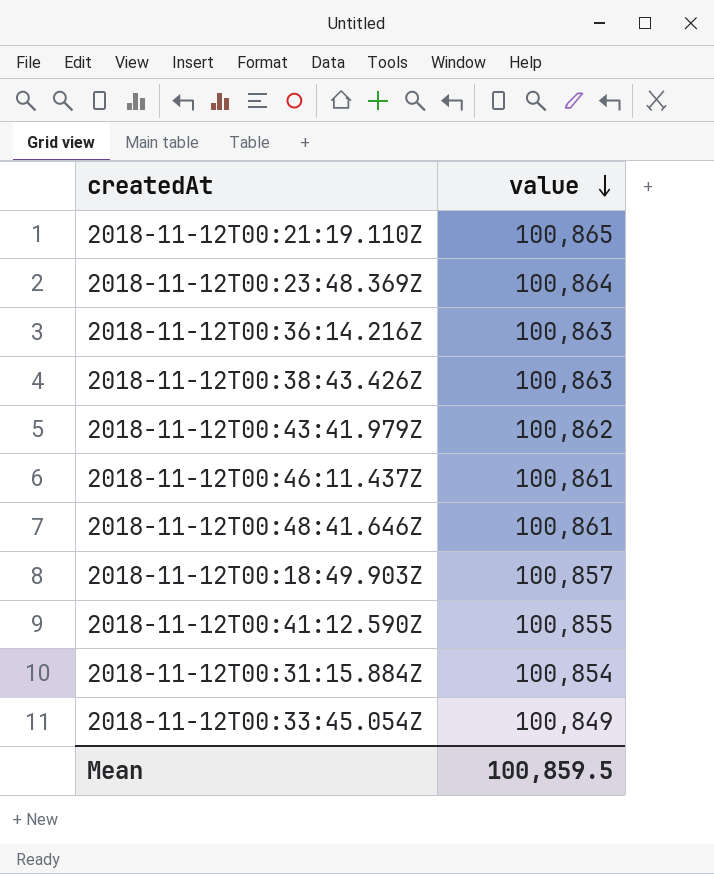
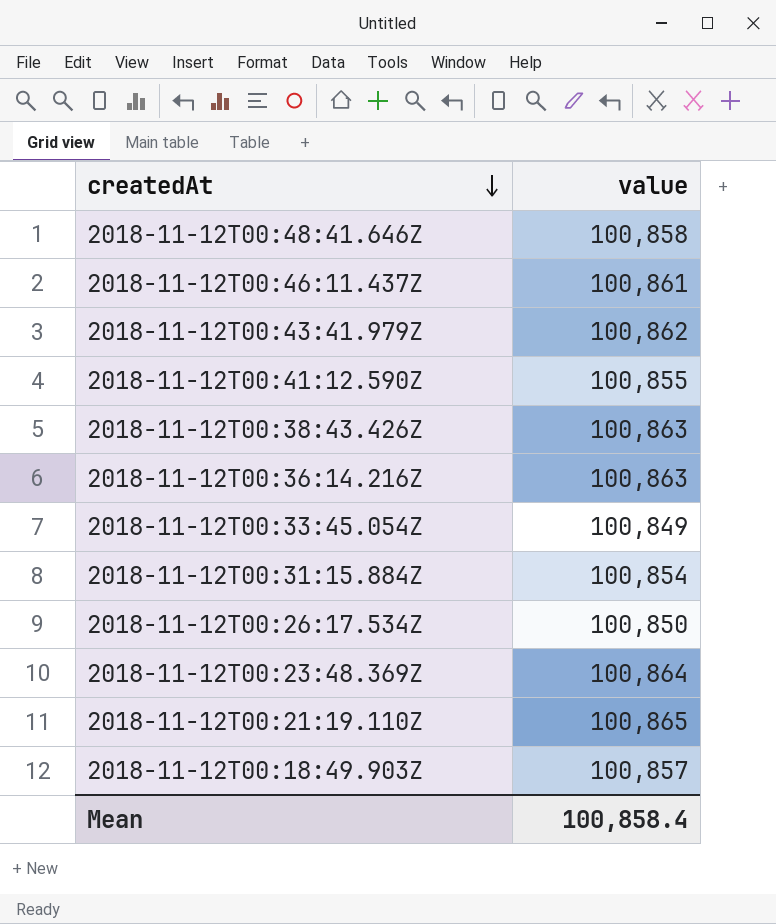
row order: value descending -> createdAt descending
2018-11-12T00:48:41.646Z | value: 100,861 -> 100,858
row 2018-11-12T00:26:17.534Z: none -> 100,850
Mean | value: 100,859.5 -> 100,858.4

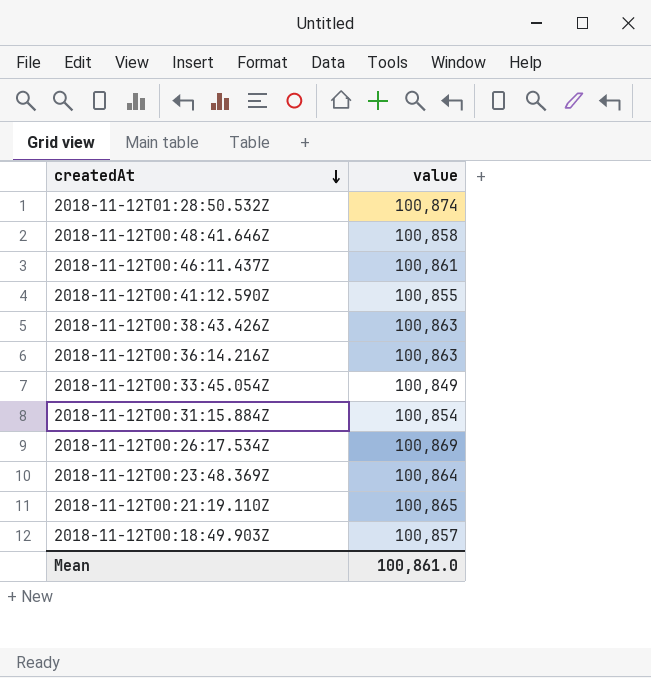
row 2018-11-12T00:43:41.979Z: 100,862 -> none
row 2018-11-12T01:28:50.532Z: none -> 100,874
2018-11-12T00:26:17.534Z | value: 100,850 -> 100,869
Mean | value: 100,858.4 -> 100,861.0

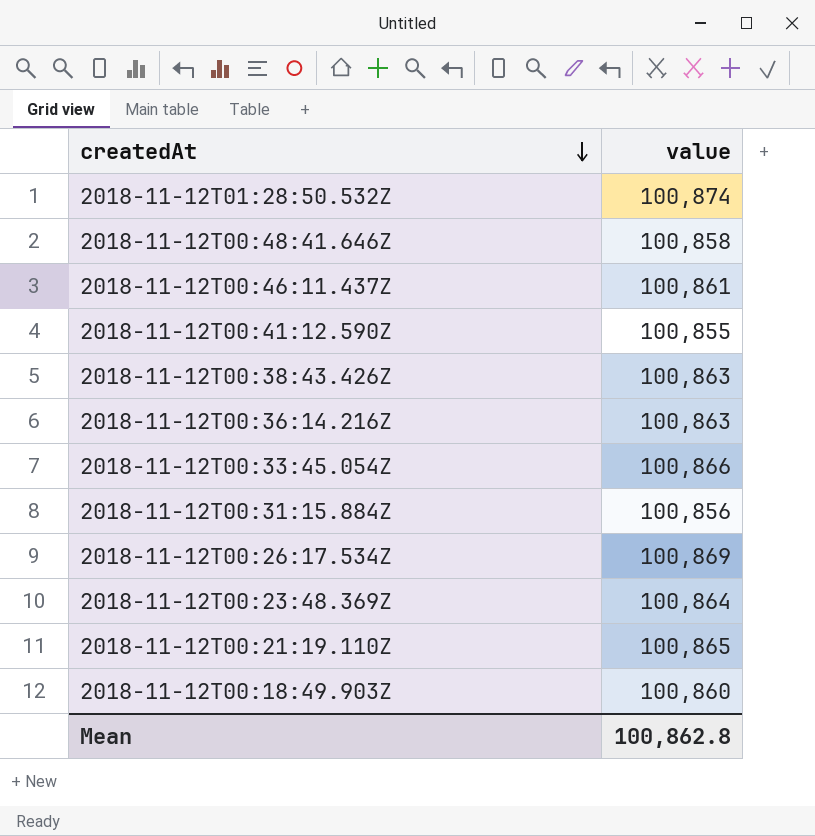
2018-11-12T00:33:45.054Z | value: 100,849 -> 100,866
2018-11-12T00:31:15.884Z | value: 100,854 -> 100,856
2018-11-12T00:18:49.903Z | value: 100,857 -> 100,860
Mean | value: 100,861.0 -> 100,862.8

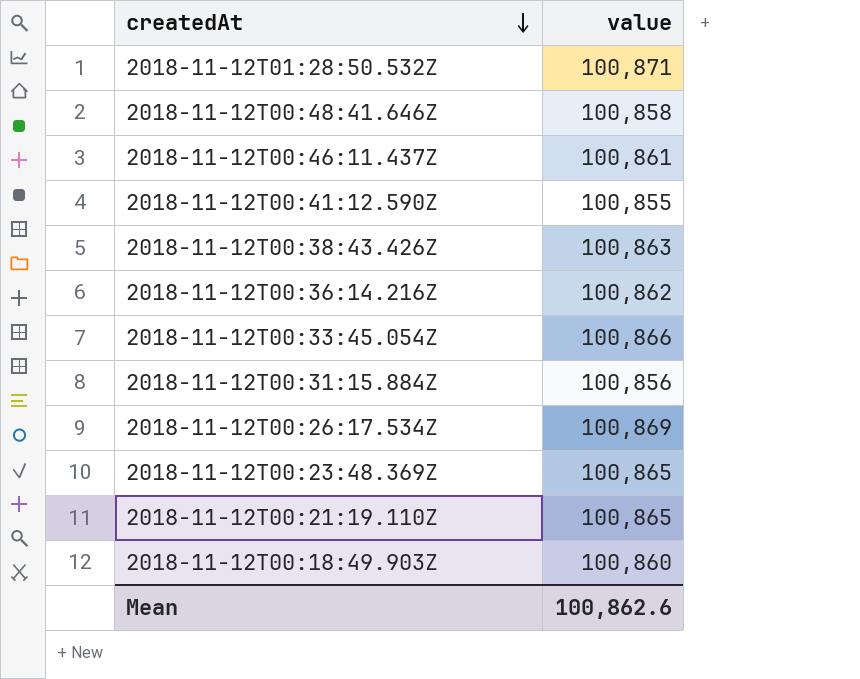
2018-11-12T01:28:50.532Z | value: 100,874 -> 100,871
2018-11-12T00:36:14.216Z | value: 100,863 -> 100,862
2018-11-12T00:23:48.369Z | value: 100,864 -> 100,865
Mean | value: 100,862.8 -> 100,862.6

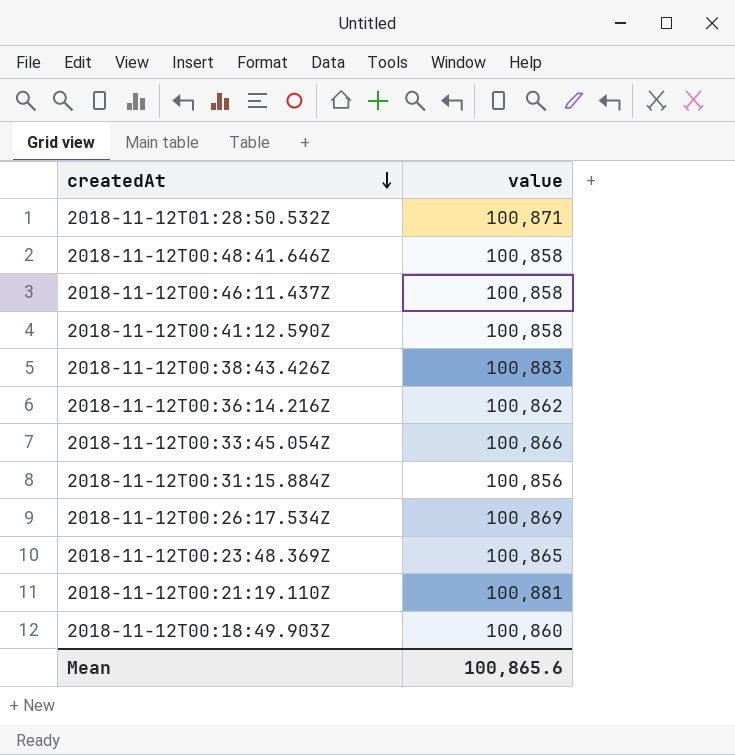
2018-11-12T00:46:11.437Z | value: 100,861 -> 100,858
2018-11-12T00:41:12.590Z | value: 100,855 -> 100,858
2018-11-12T00:38:43.426Z | value: 100,863 -> 100,883
2018-11-12T00:21:19.110Z | value: 100,865 -> 100,881
Mean | value: 100,862.6 -> 100,865.6

